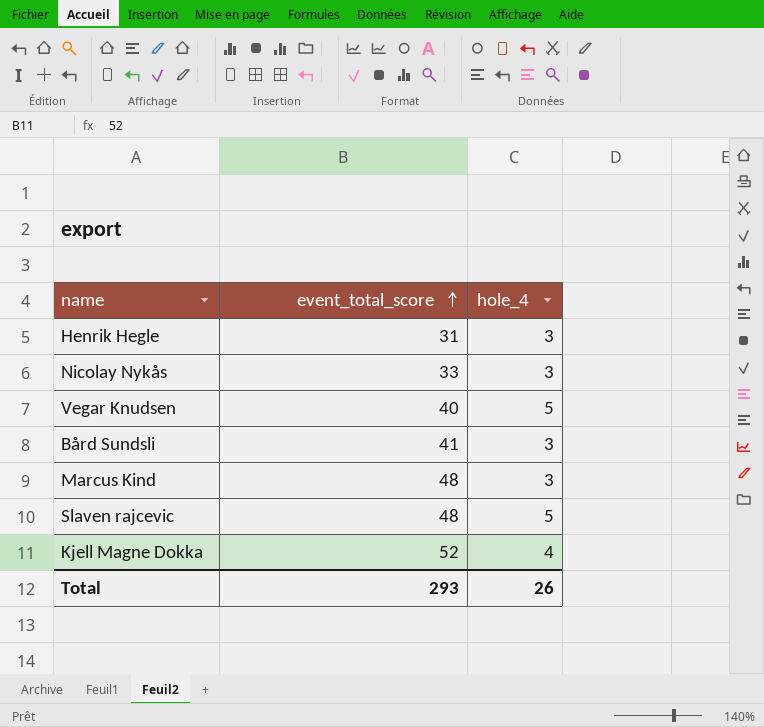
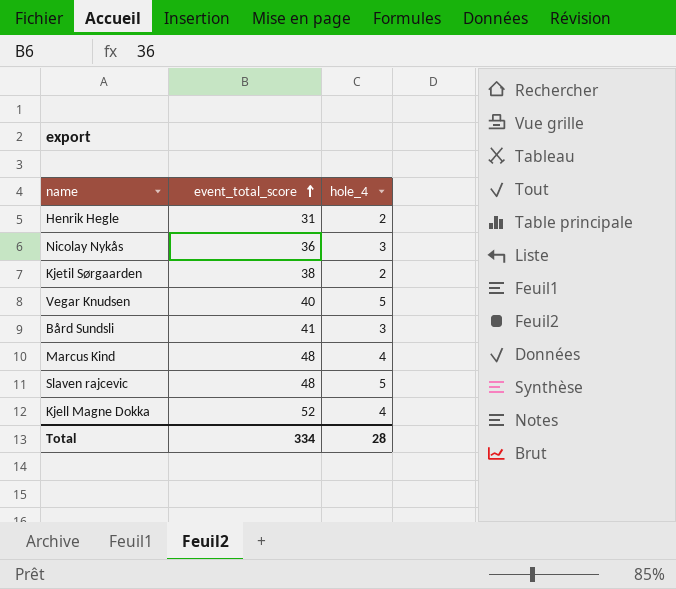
Henrik Hegle | hole_4: 3 -> 2
Nicolay Nykås | event_total_score: 33 -> 36
row Kjetil Sørgaarden: none -> 38 | 2
Marcus Kind | hole_4: 3 -> 4
Total | event_total_score: 293 -> 334
Total | hole_4: 26 -> 28

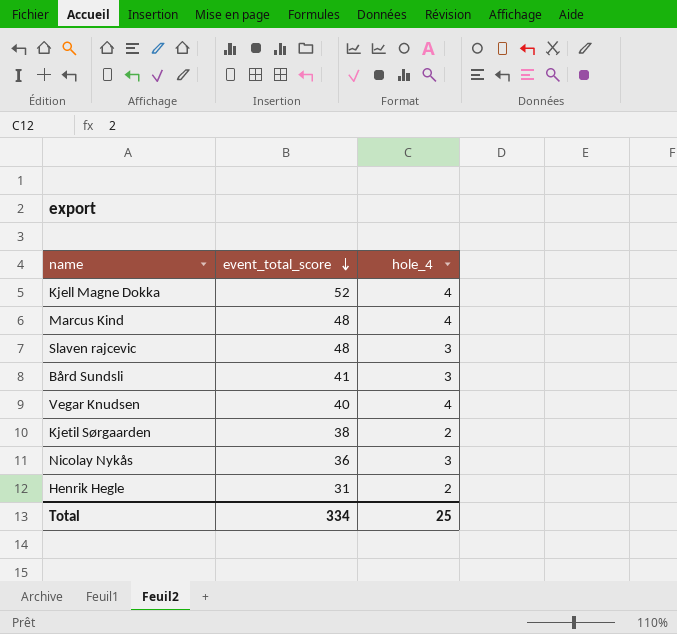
row order: event_total_score ascending -> event_total_score descending
Slaven rajcevic | hole_4: 5 -> 3
Vegar Knudsen | hole_4: 5 -> 4
Total | hole_4: 28 -> 25

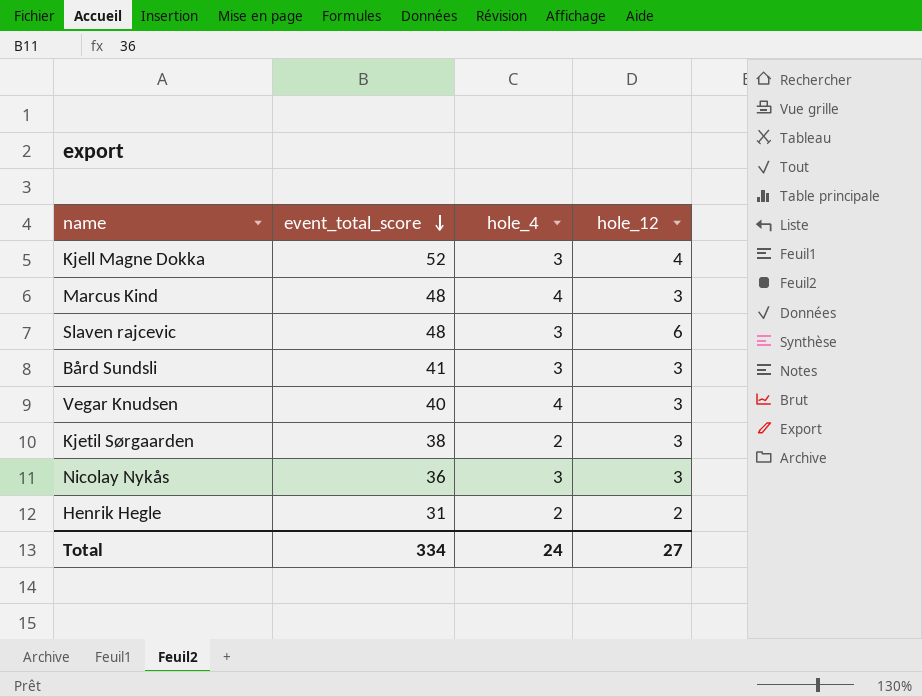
column hole_12 | position: none -> 4
Kjell Magne Dokka | hole_4: 4 -> 3
Total | hole_4: 25 -> 24

